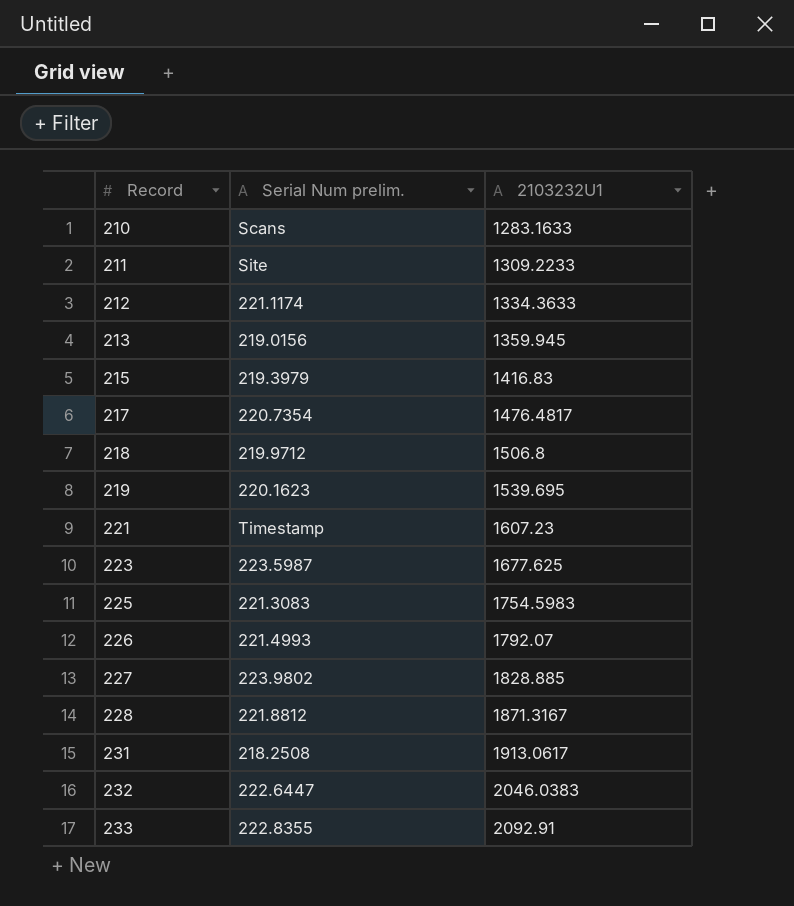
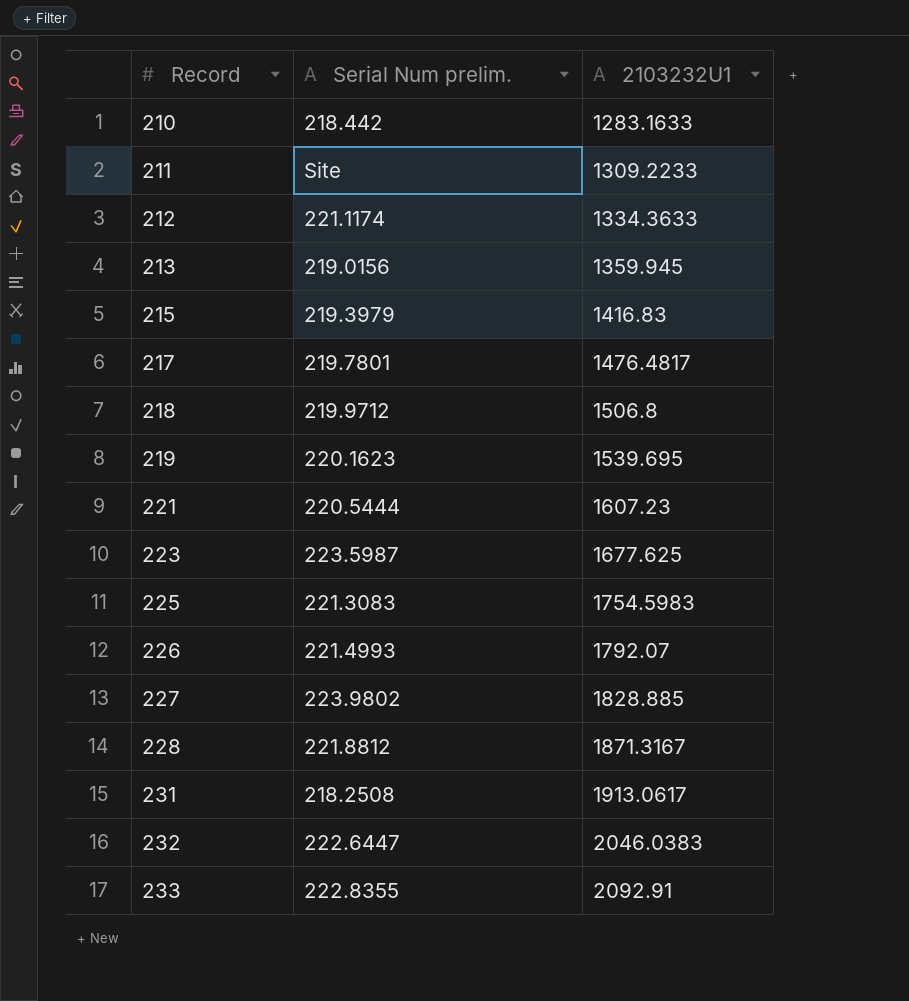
210 | Serial Num prelim.: Scans -> 218.442
217 | Serial Num prelim.: 220.7354 -> 219.7801
221 | Serial Num prelim.: Timestamp -> 220.5444

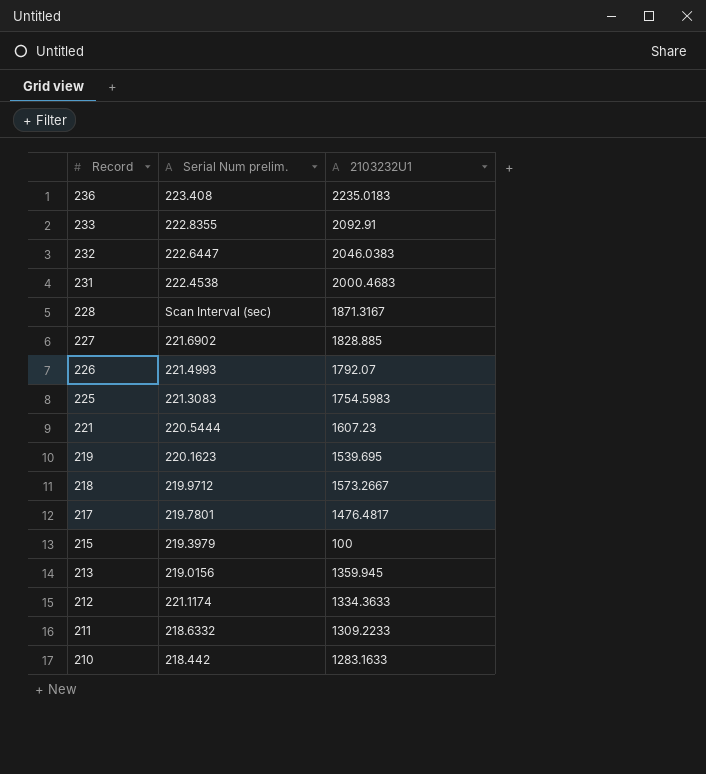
row order: Record ascending -> Record descending
row 223: 223.5987 | 1677.625 -> none
row 236: none -> 223.408 | 2235.0183
231 | Serial Num prelim.: 218.2508 -> 222.4538
231 | 2103232U1: 1913.0617 -> 2000.4683
228 | Serial Num prelim.: 221.8812 -> Scan Interval (sec)
227 | Serial Num prelim.: 223.9802 -> 221.6902
218 | 2103232U1: 1506.8 -> 1573.2667
215 | 2103232U1: 1416.83 -> 100
211 | Serial Num prelim.: Site -> 218.6332

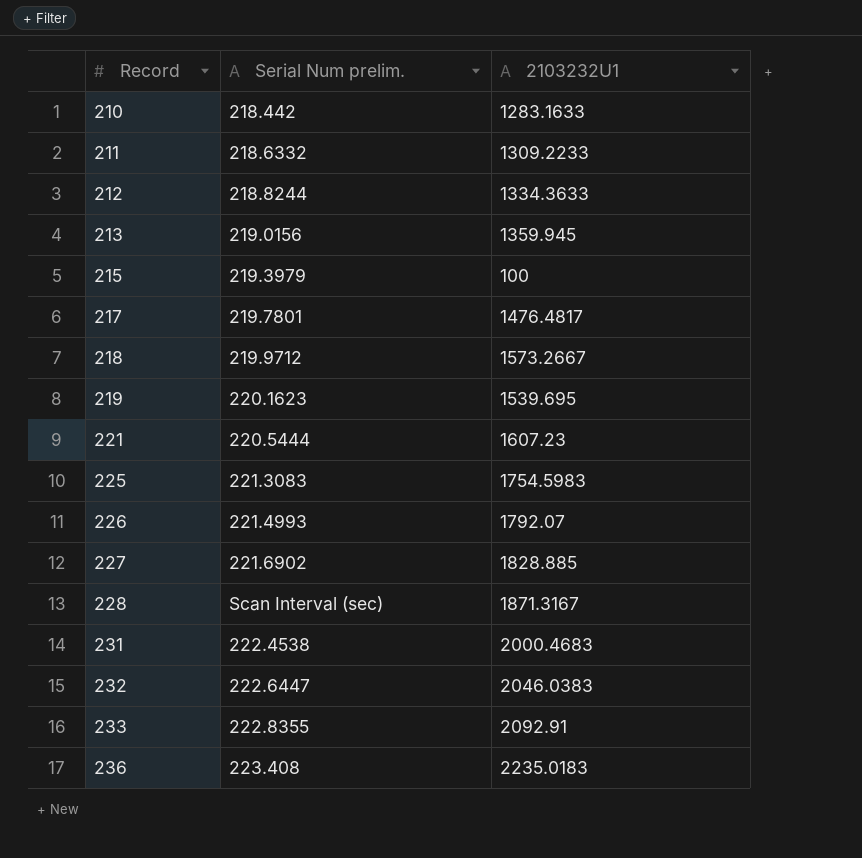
row order: Record descending -> Record ascending
212 | Serial Num prelim.: 221.1174 -> 218.8244

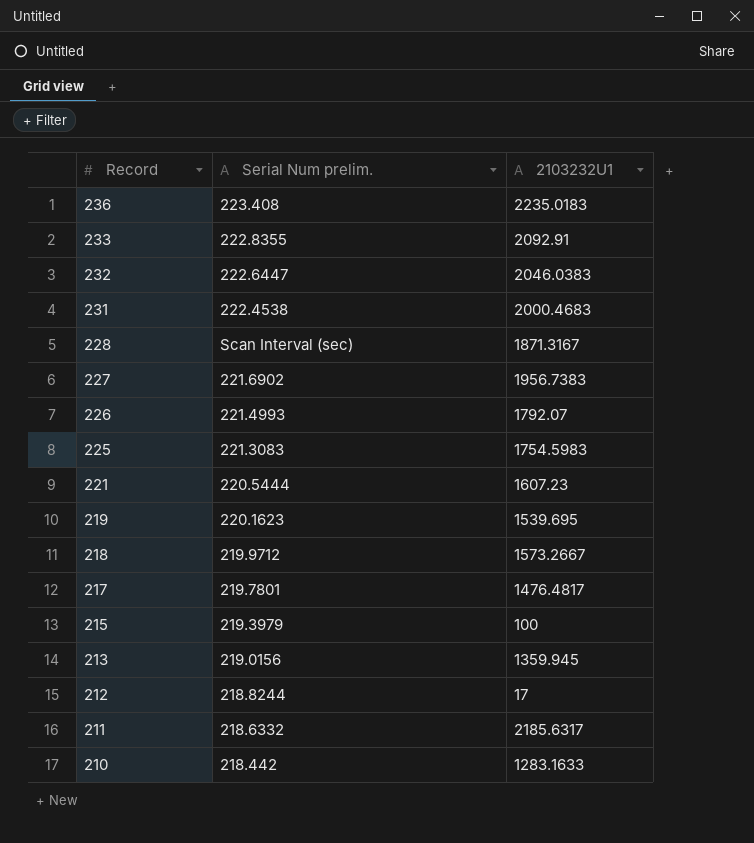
row order: Record ascending -> Record descending
227 | 2103232U1: 1828.885 -> 1956.7383
212 | 2103232U1: 1334.3633 -> 17
211 | 2103232U1: 1309.2233 -> 2185.6317

